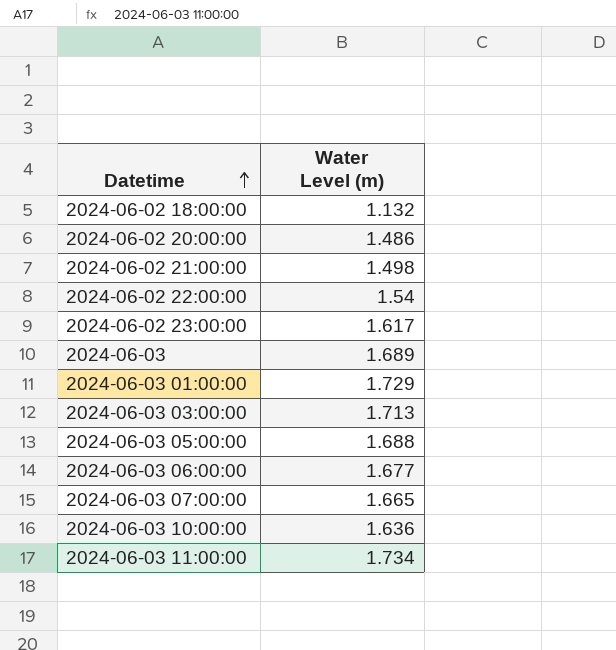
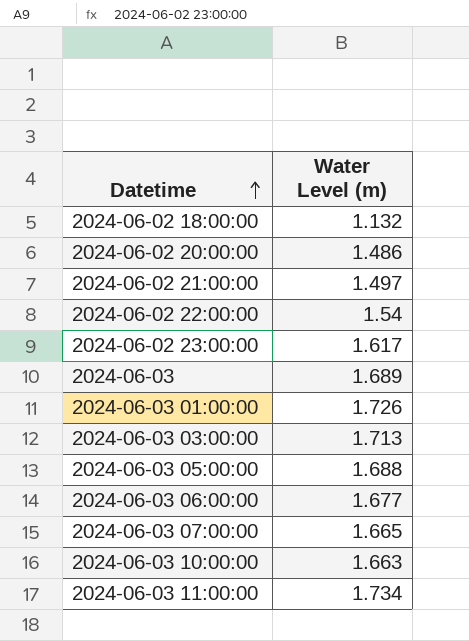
2024-06-02 21:00:00 | Water Level (m): 1.498 -> 1.497
2024-06-03 01:00:00 | Water Level (m): 1.729 -> 1.726
2024-06-03 10:00:00 | Water Level (m): 1.636 -> 1.663

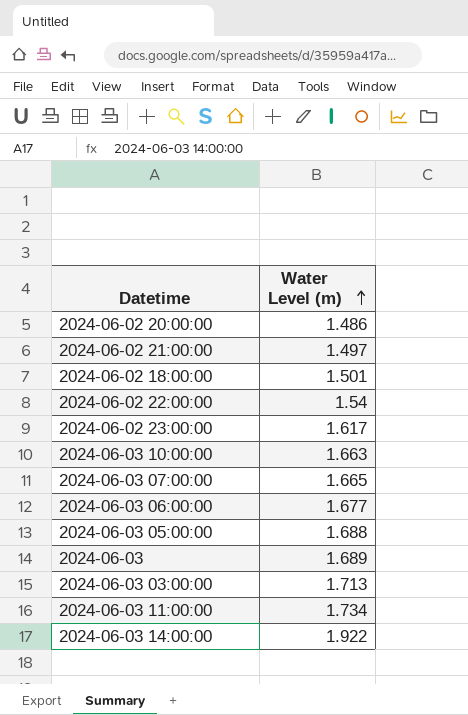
row order: Datetime ascending -> Water Level (m) ascending
row 2024-06-03 01:00:00: 1.726 -> none
2024-06-02 18:00:00 | Water Level (m): 1.132 -> 1.501
row 2024-06-03 14:00:00: none -> 1.922

